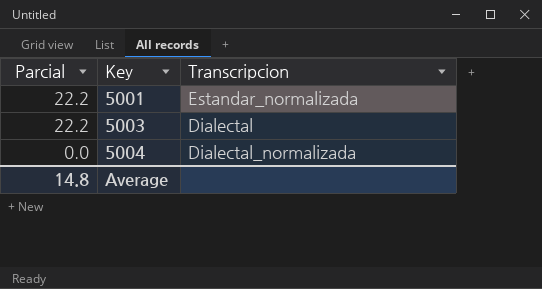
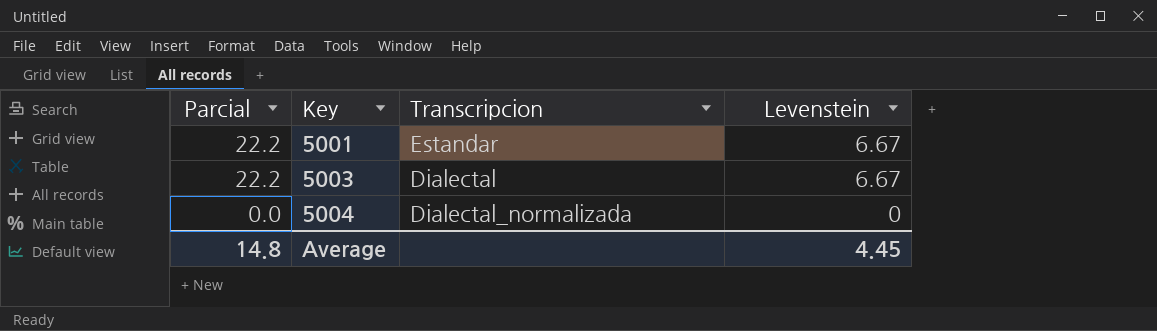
column Levenstein | position: none -> 4
5001 | Transcripcion: Estandar_normalizada -> Estandar

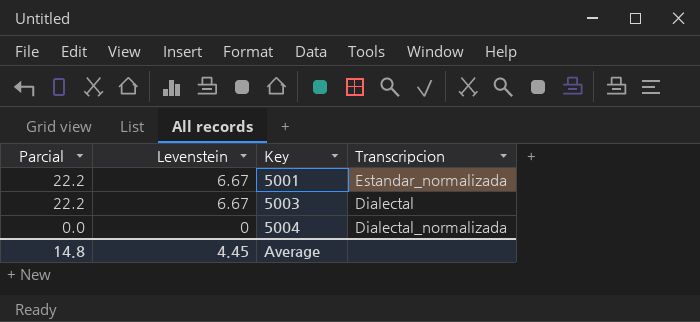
column Levenstein | position: 4 -> 2
5001 | Transcripcion: Estandar -> Estandar_normalizada

